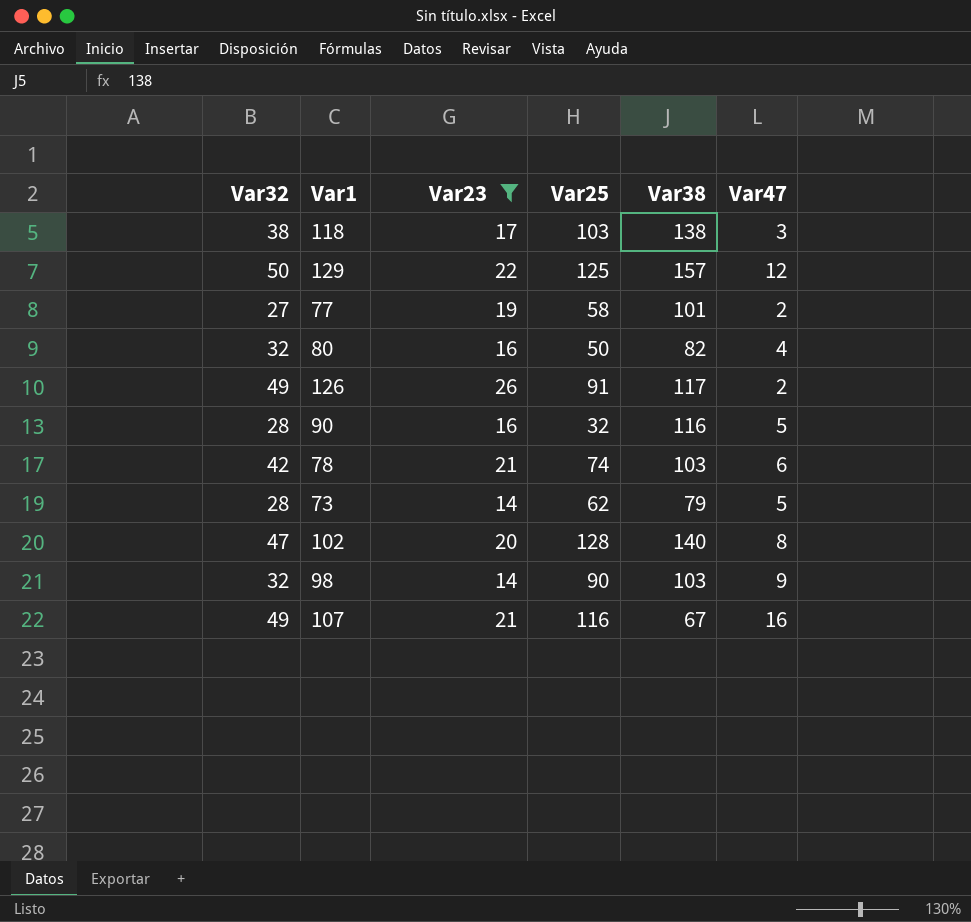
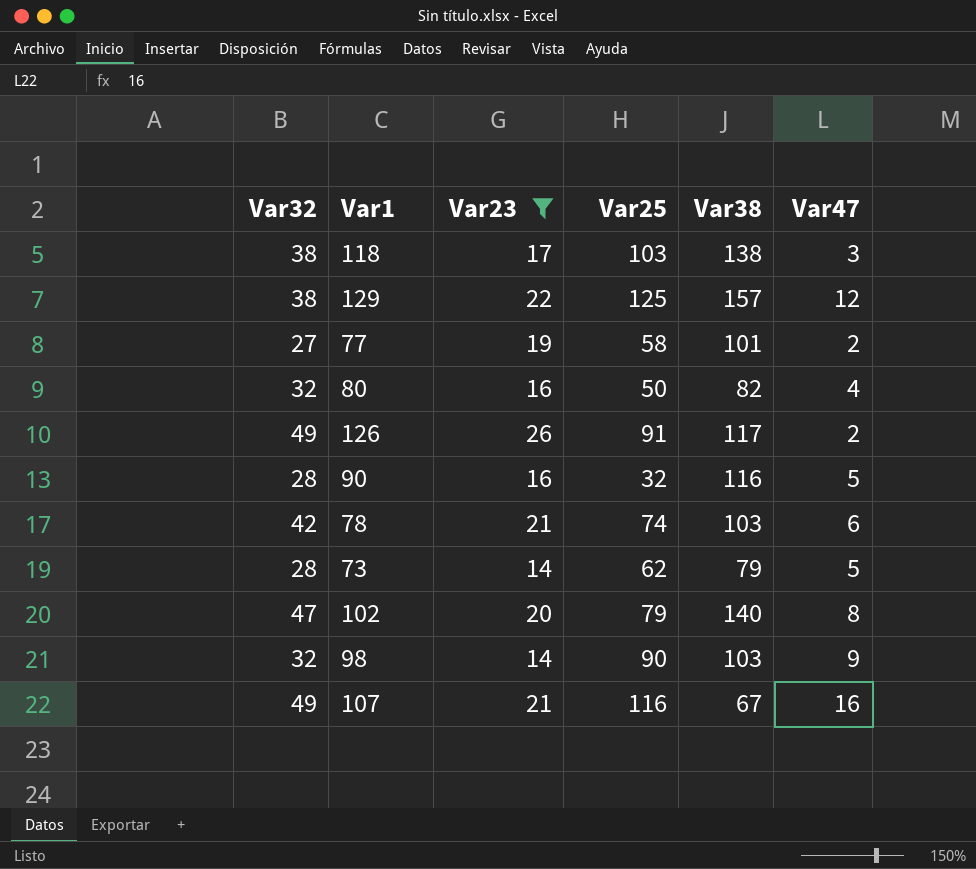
129 | Var32: 50 -> 38
102 | Var25: 128 -> 79

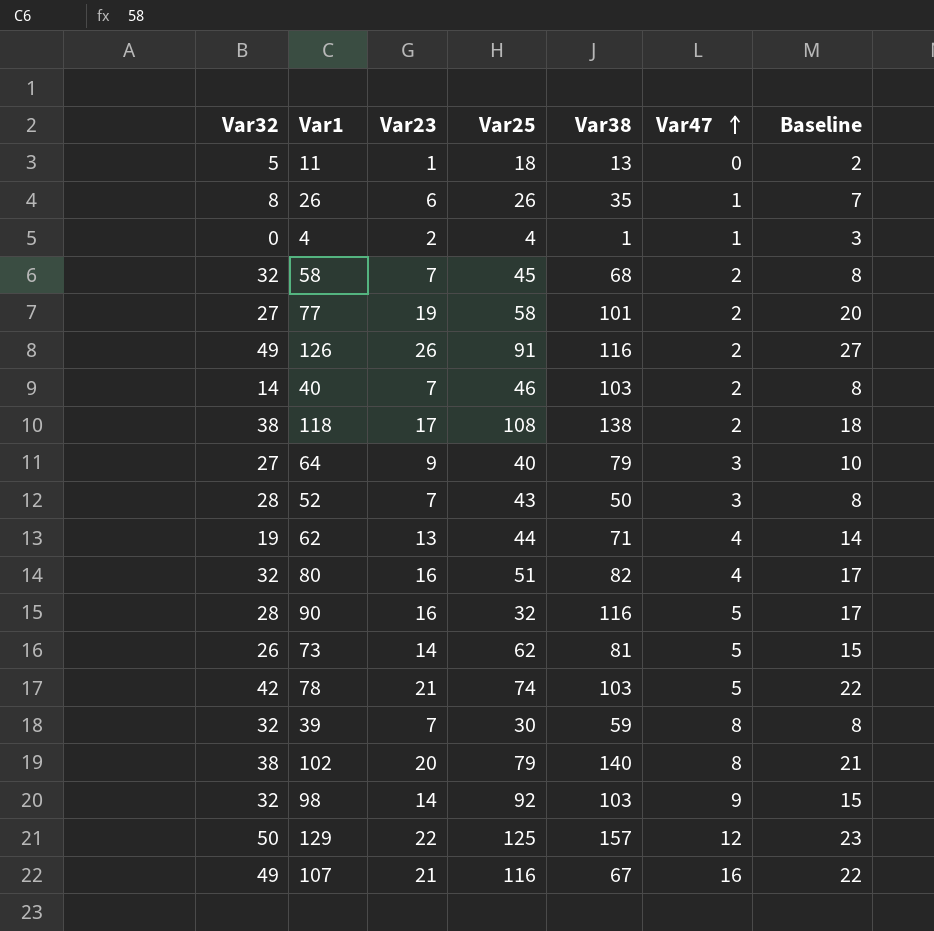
filter: Var23 >= 14 -> none
row order: none -> Var47 ascending
column Baseline | formula: none -> [Var23] + 1
126 | Var38: 117 -> 116
118 | Var25: 103 -> 108
118 | Var47: 3 -> 2
80 | Var25: 50 -> 51
73 | Var32: 28 -> 26
73 | Var38: 79 -> 81
78 | Var47: 6 -> 5
102 | Var32: 47 -> 38
98 | Var25: 90 -> 92
129 | Var32: 38 -> 50

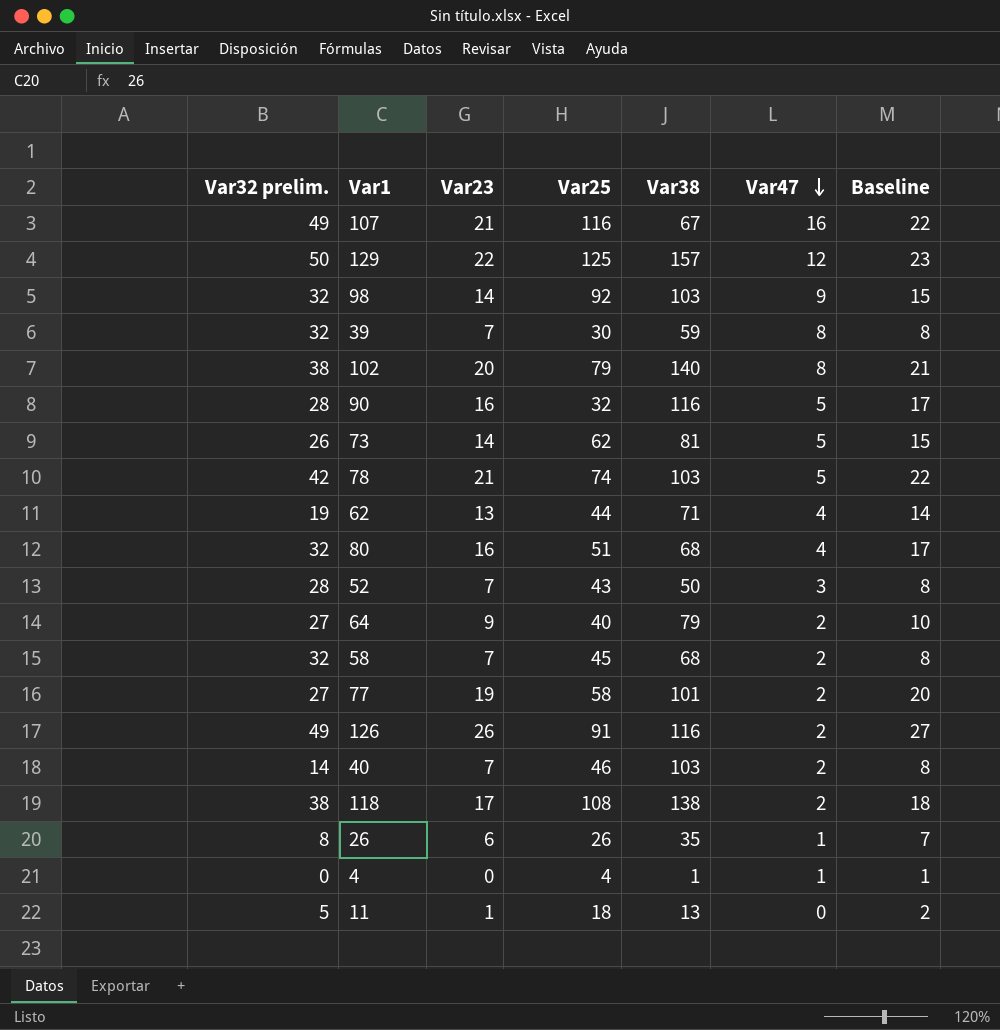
row order: Var47 ascending -> Var47 descending
column name: Var32 -> Var32 prelim.
80 | Var38: 82 -> 68
64 | Var47: 3 -> 2
4 | Var23: 2 -> 0
4 | Baseline: 3 -> 1

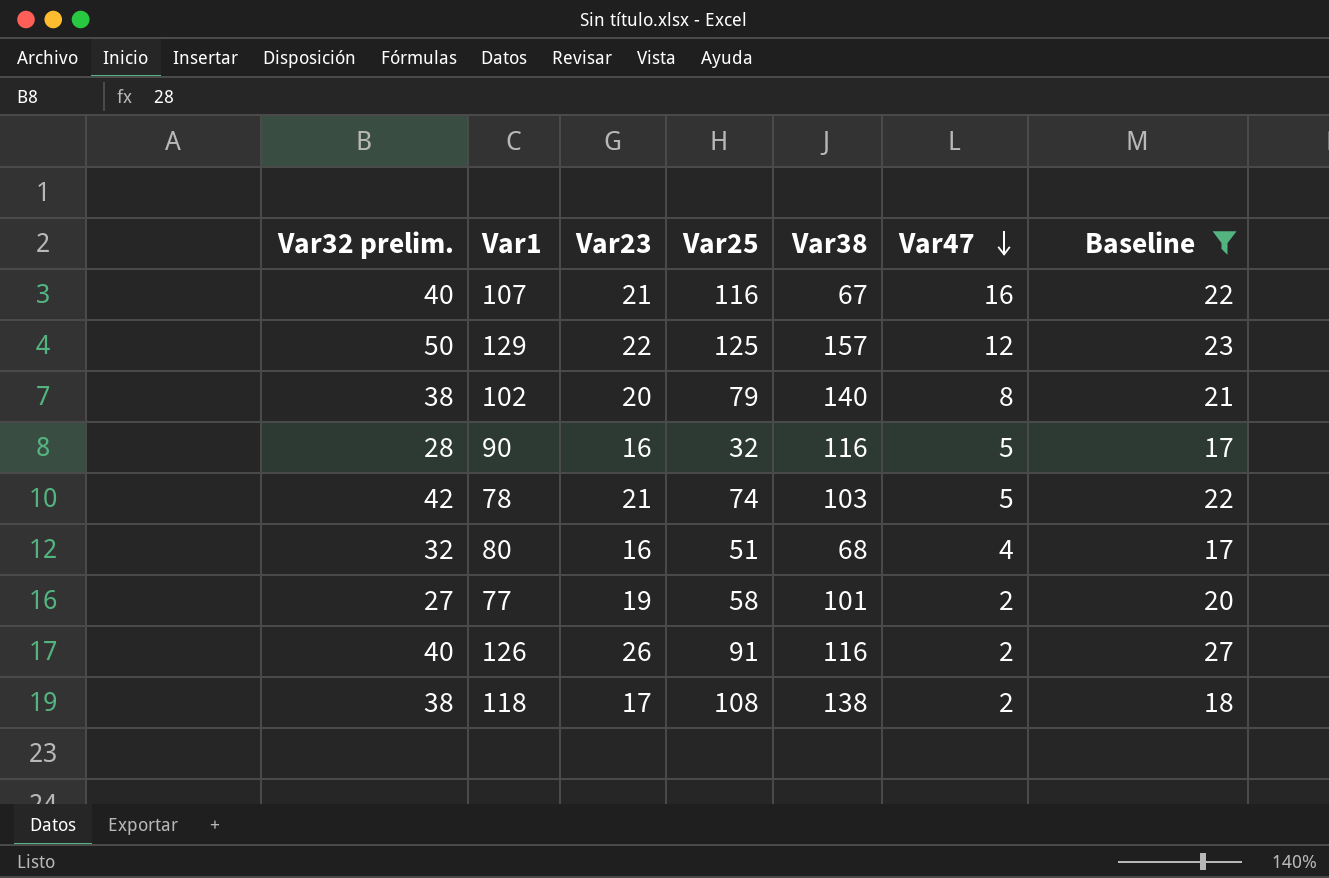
filter: none -> Baseline >= 17
107 | Var32 prelim.: 49 -> 40
126 | Var32 prelim.: 49 -> 40

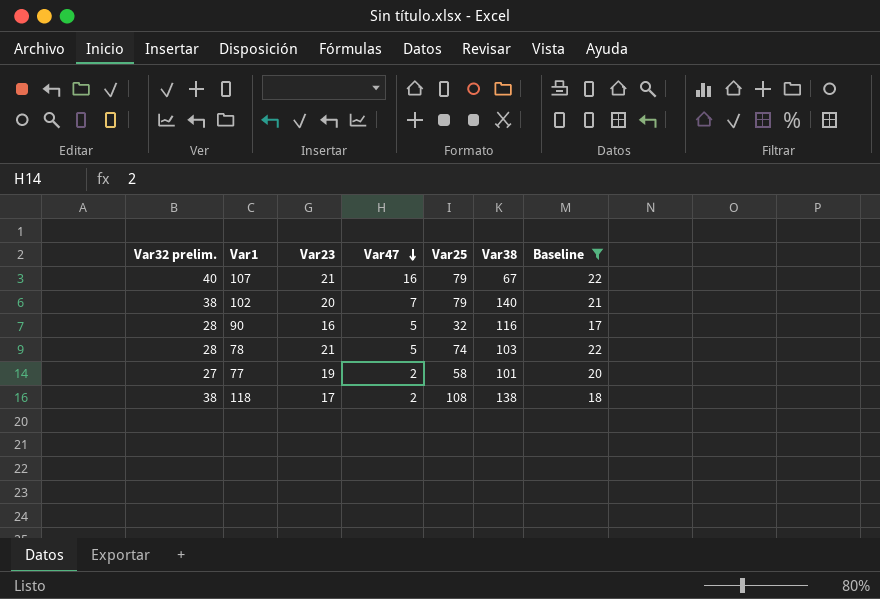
column Var47 | position: 6 -> 4
row 129: 50 | 22 | 125 | 157 | 12 | 23 -> none
row 80: 32 | 16 | 51 | 68 | 4 | 17 -> none
row 126: 40 | 26 | 91 | 116 | 2 | 27 -> none
107 | Var25: 116 -> 79
102 | Var47: 8 -> 7
78 | Var32 prelim.: 42 -> 28

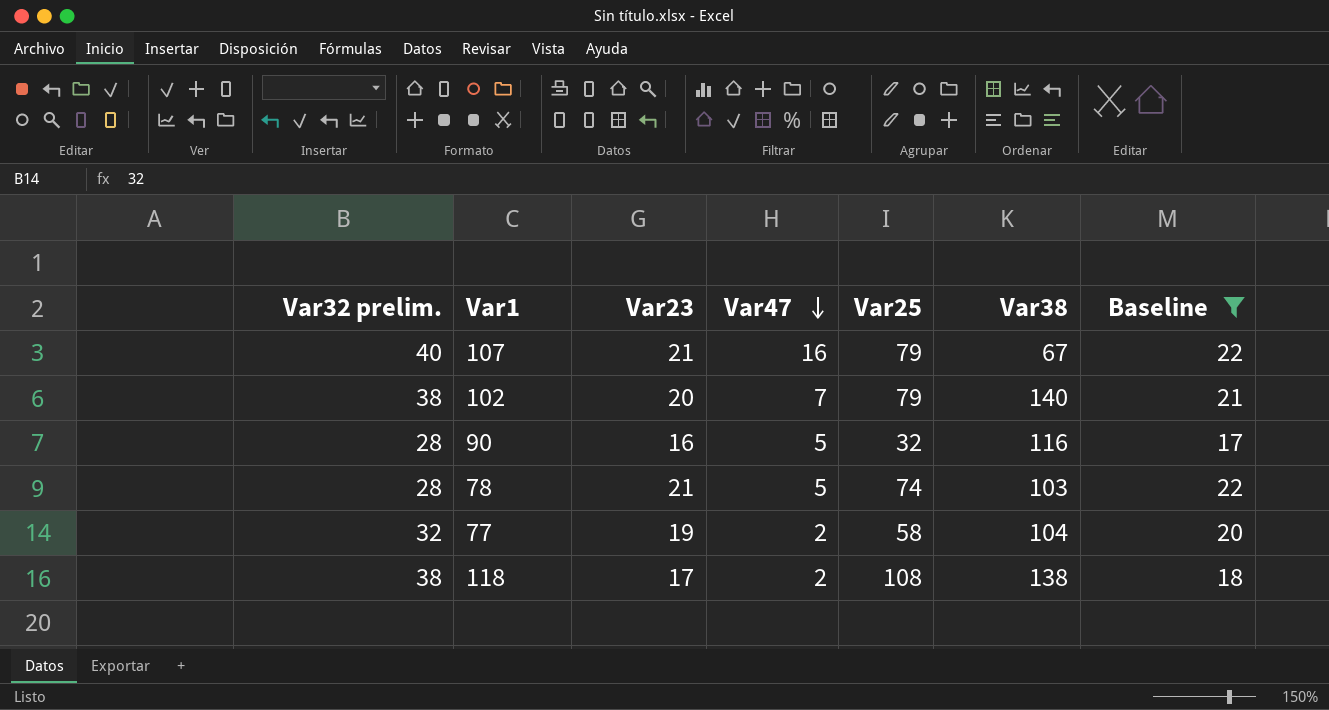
77 | Var32 prelim.: 27 -> 32
77 | Var38: 101 -> 104

